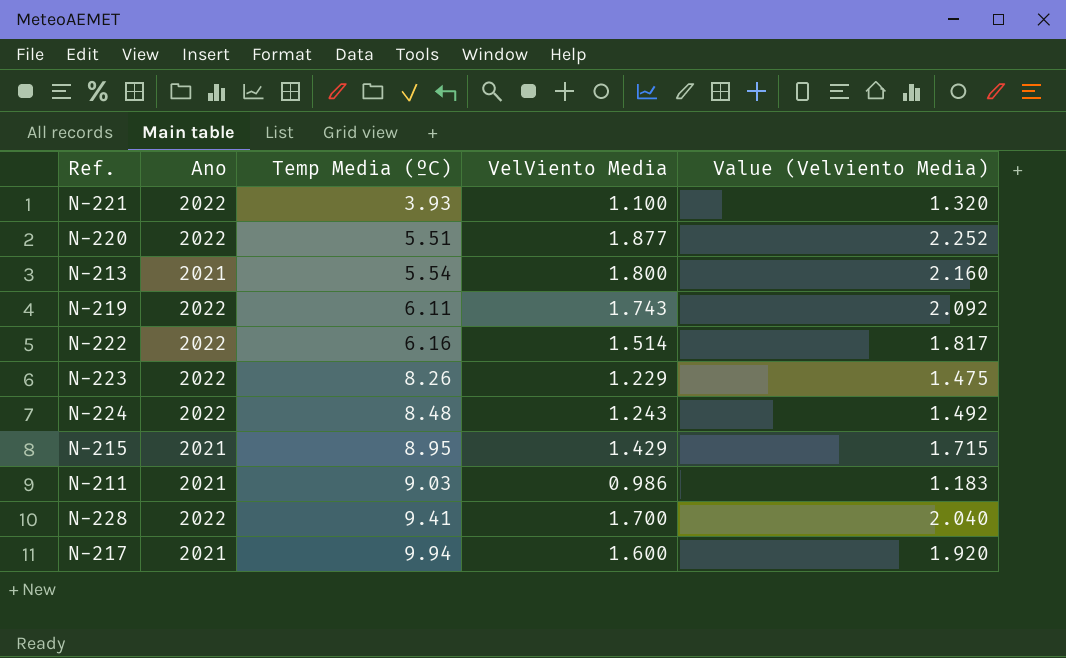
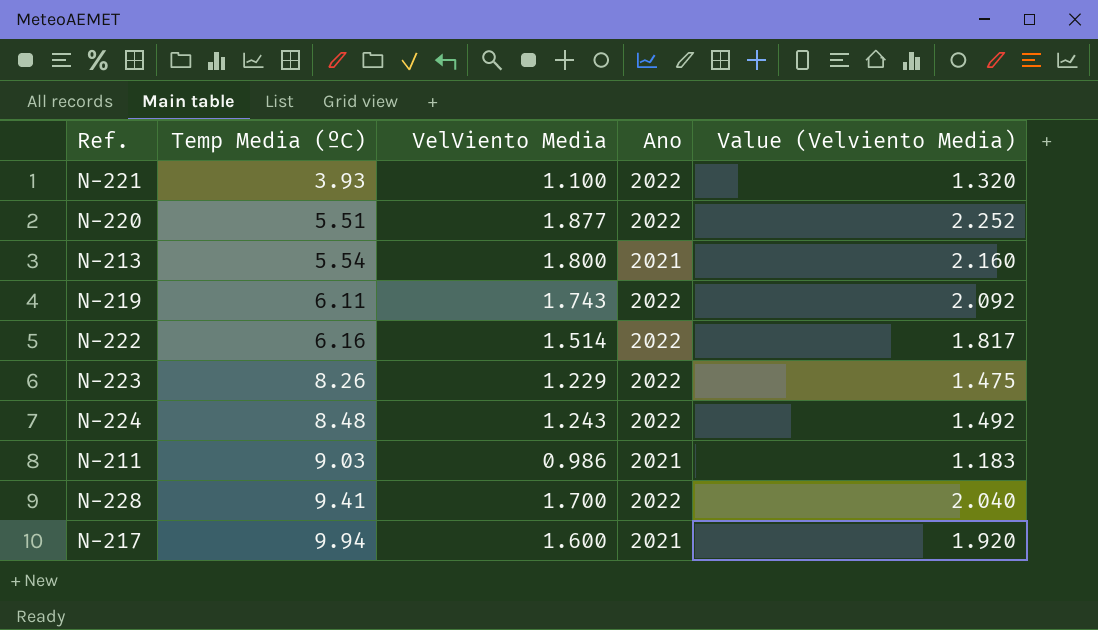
column Ano | position: 2 -> 4
row N-215: 2021 | 8.95 | 1.429 | 1.715 -> none

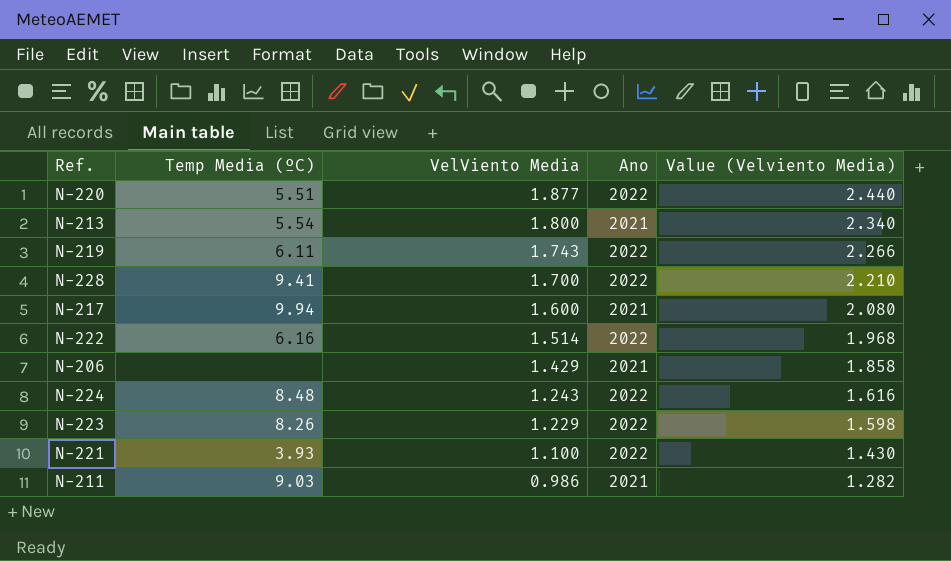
row order: Temp Media (ºC) ascending -> VelViento Media descending
column Value (Velviento Media) | formula: [VelViento Media] * 1.2 -> [VelViento Media] * 1.3
row N-206: none -> none | 1.429 | 2021 | 1.858

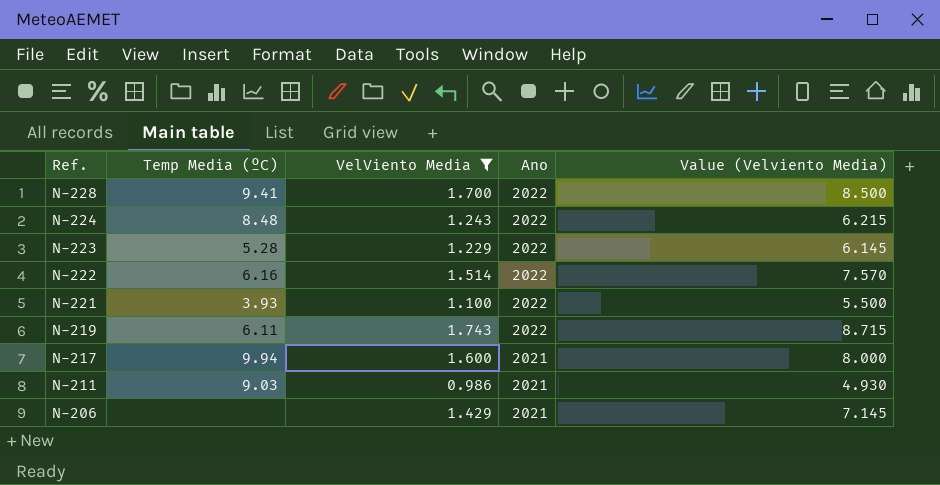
filter: none -> VelViento Media <= 1.743
row order: VelViento Media descending -> Ref. descending
column Value (Velviento Media) | formula: [VelViento Media] * 1.3 -> [VelViento Media] * 5
N-223 | Temp Media (ºC): 8.26 -> 5.28

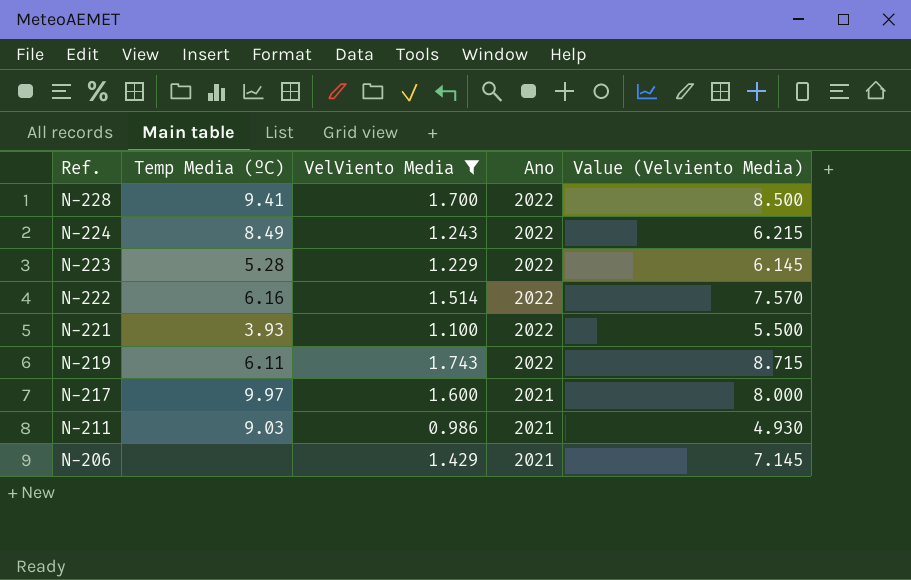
N-224 | Temp Media (ºC): 8.48 -> 8.49
N-217 | Temp Media (ºC): 9.94 -> 9.97

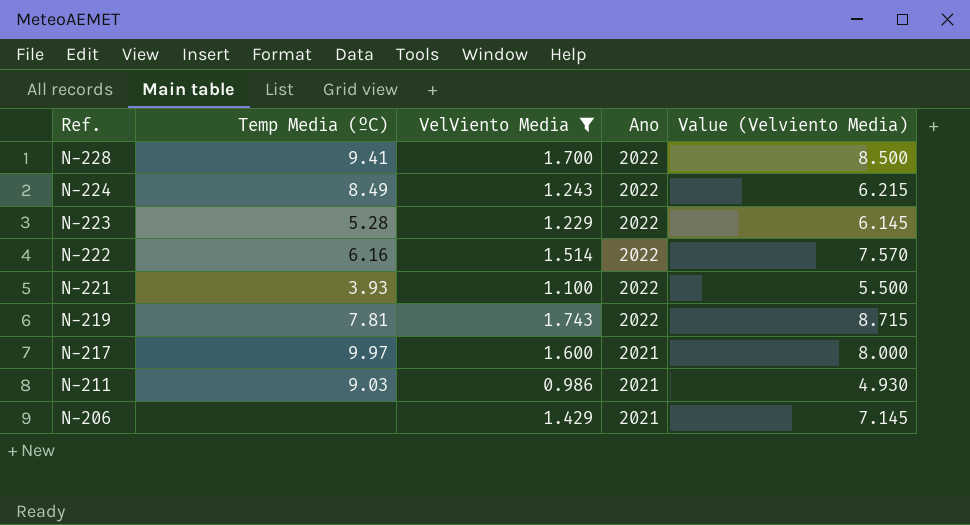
N-219 | Temp Media (ºC): 6.11 -> 7.81

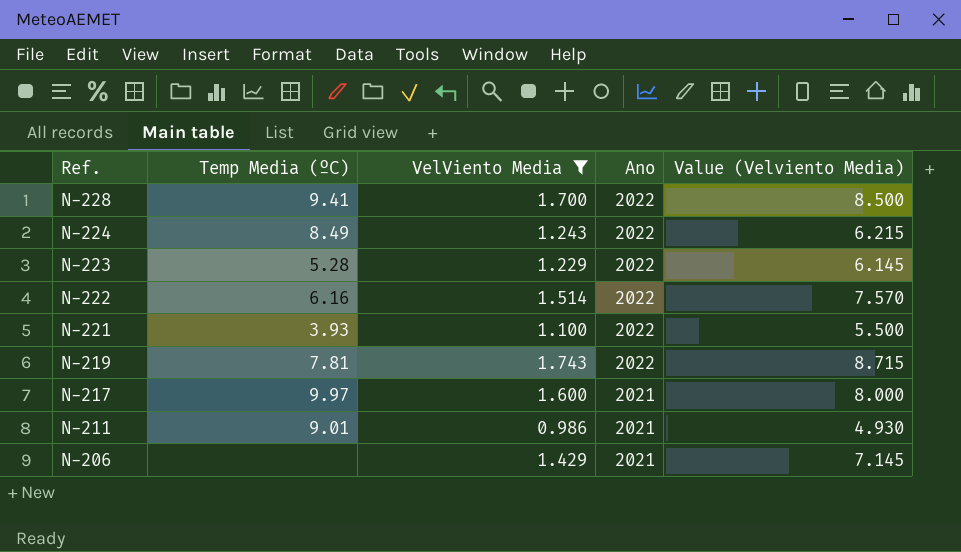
N-211 | Temp Media (ºC): 9.03 -> 9.01

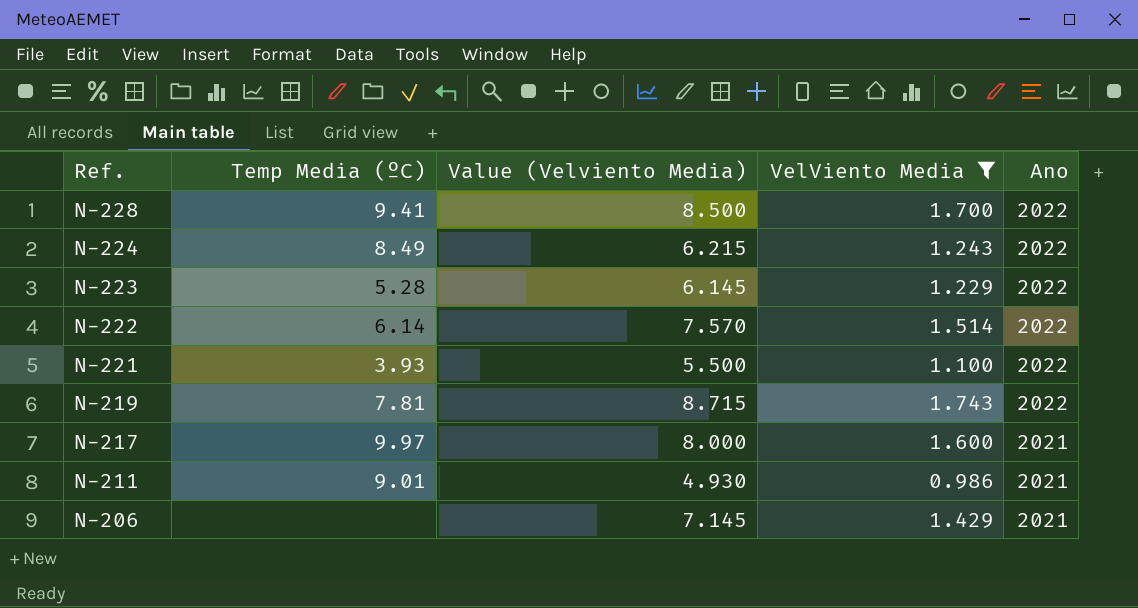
column Value (Velviento Media) | position: 5 -> 3
N-222 | Temp Media (ºC): 6.16 -> 6.14

